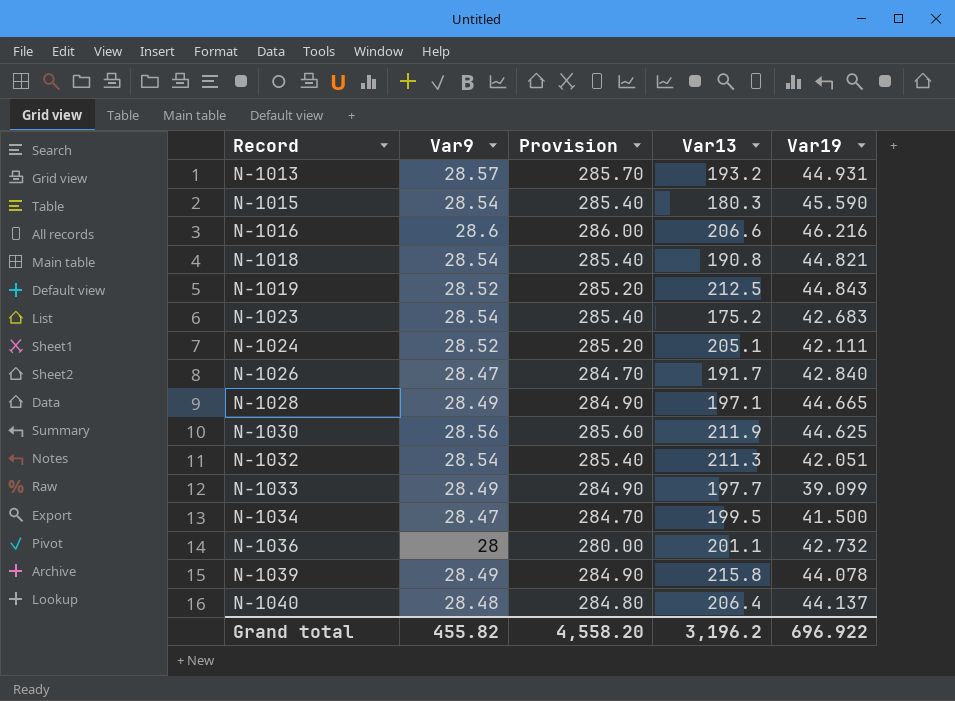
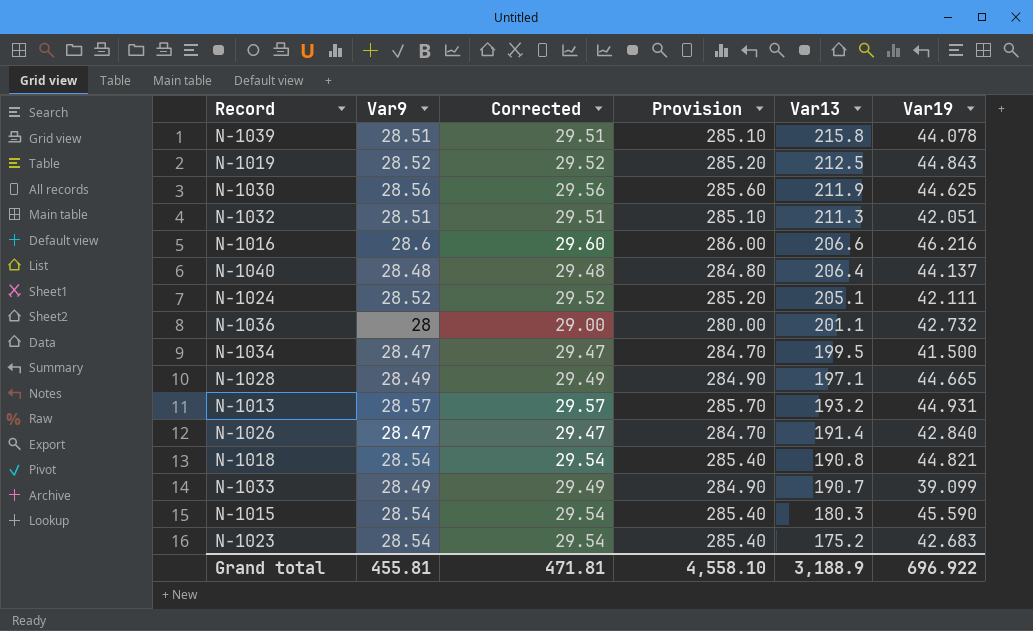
row order: Record ascending -> Var13 descending
column Corrected | formula: none -> [Var9] + 1
N-1039 | Var9: 28.49 -> 28.51
N-1039 | Provision: 284.90 -> 285.10
N-1032 | Var9: 28.54 -> 28.51
N-1032 | Provision: 285.40 -> 285.10
N-1026 | Var13: 191.7 -> 191.4
N-1033 | Var13: 197.7 -> 190.7
Grand total | Var9: 455.82 -> 455.81
Grand total | Provision: 4,558.20 -> 4,558.10
Grand total | Var13: 3,196.2 -> 3,188.9

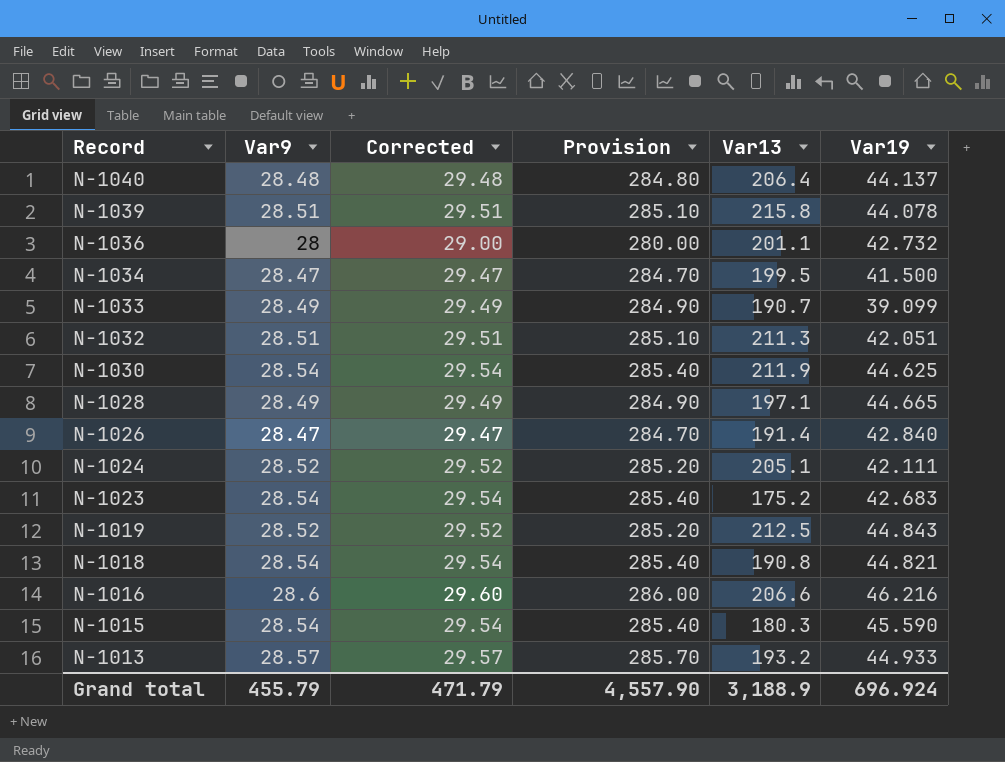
row order: Var13 descending -> Record descending
N-1030 | Var9: 28.56 -> 28.54
N-1030 | Corrected: 29.56 -> 29.54
N-1030 | Provision: 285.60 -> 285.40
N-1013 | Var19: 44.931 -> 44.933
Grand total | Var9: 455.81 -> 455.79
Grand total | Corrected: 471.81 -> 471.79
Grand total | Provision: 4,558.10 -> 4,557.90
Grand total | Var19: 696.922 -> 696.924

